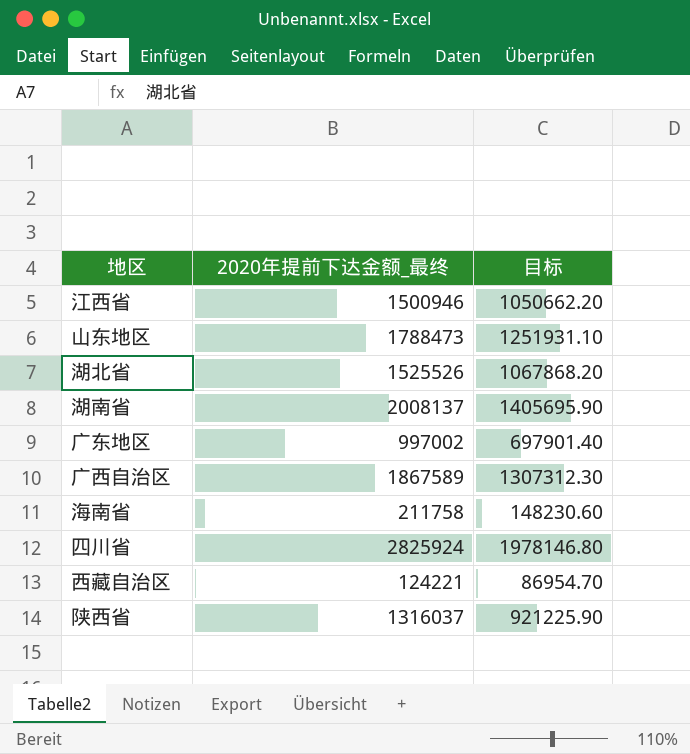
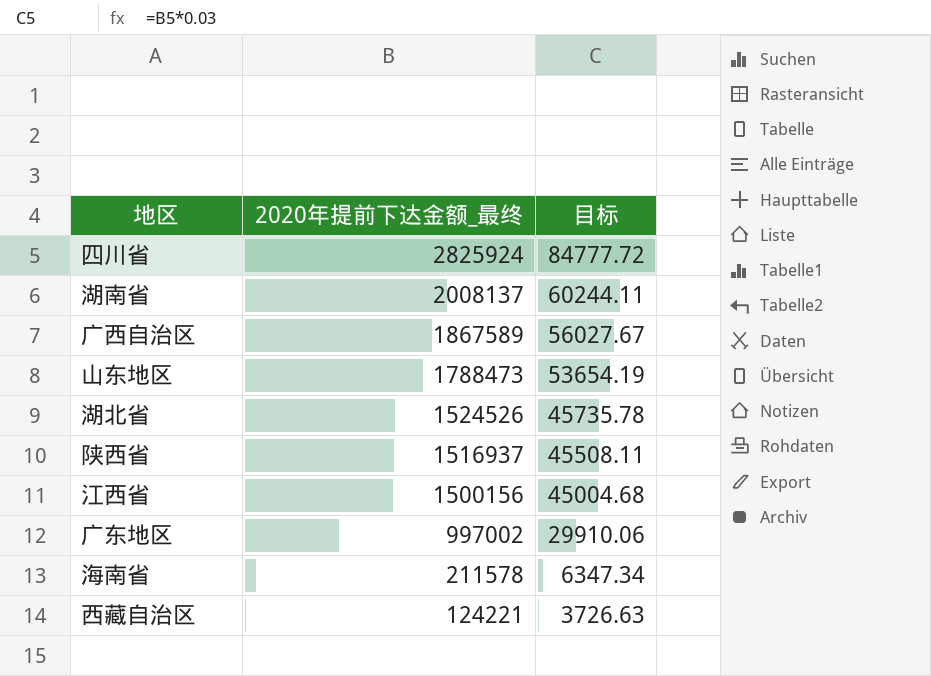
row order: none -> 2020年提前下达金额_最终 descending
column 目标 | formula: [2020年提前下达金额_最终] * 0.7 -> [2020年提前下达金额_最终] * 0.03
湖北省 | 2020年提前下达金额_最终: 1525526 -> 1524526
陕西省 | 2020年提前下达金额_最终: 1316037 -> 1516937
江西省 | 2020年提前下达金额_最终: 1500946 -> 1500156
海南省 | 2020年提前下达金额_最终: 211758 -> 211578

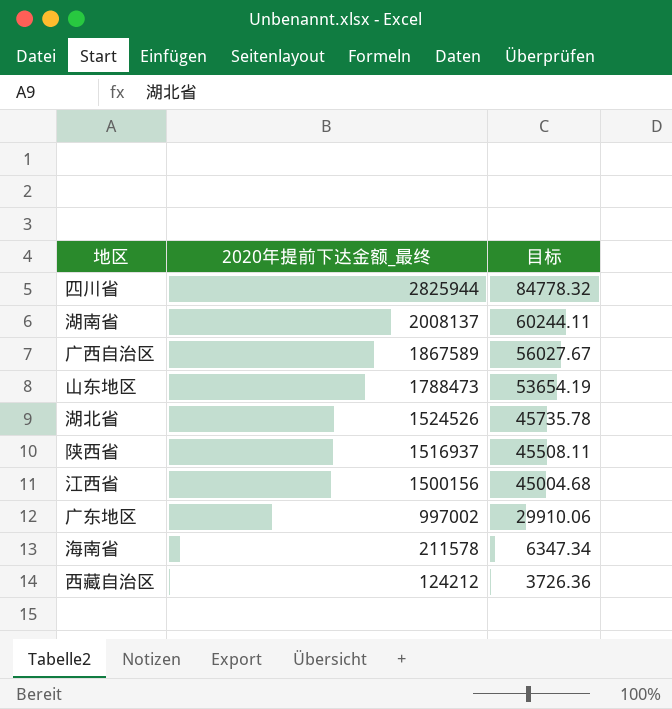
四川省 | 2020年提前下达金额_最终: 2825924 -> 2825944
四川省 | 目标: 84777.72 -> 84778.32
西藏自治区 | 2020年提前下达金额_最终: 124221 -> 124212
西藏自治区 | 目标: 3726.63 -> 3726.36

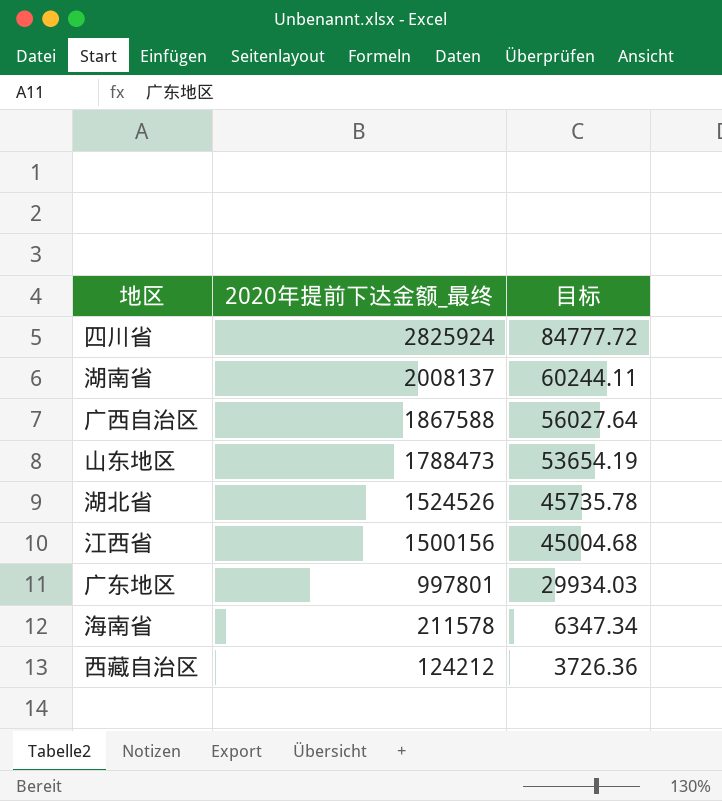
row 陕西省: 1516937 | 45508.11 -> none
四川省 | 2020年提前下达金额_最终: 2825944 -> 2825924
四川省 | 目标: 84778.32 -> 84777.72
广西自治区 | 2020年提前下达金额_最终: 1867589 -> 1867588
广西自治区 | 目标: 56027.67 -> 56027.64
广东地区 | 2020年提前下达金额_最终: 997002 -> 997801
广东地区 | 目标: 29910.06 -> 29934.03

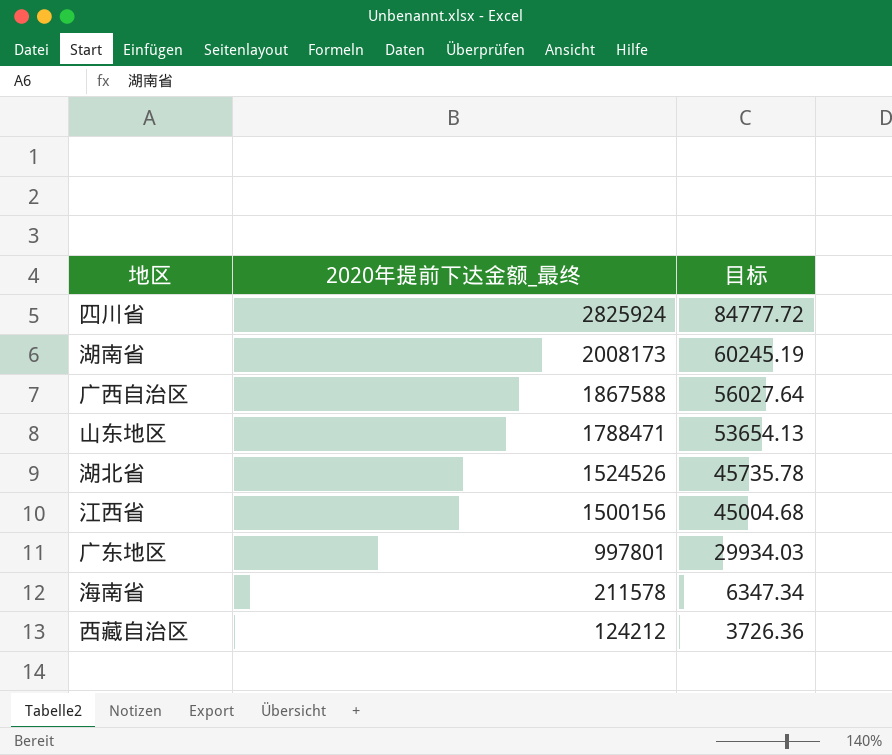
湖南省 | 2020年提前下达金额_最终: 2008137 -> 2008173
湖南省 | 目标: 60244.11 -> 60245.19
山东地区 | 2020年提前下达金额_最终: 1788473 -> 1788471
山东地区 | 目标: 53654.19 -> 53654.13

